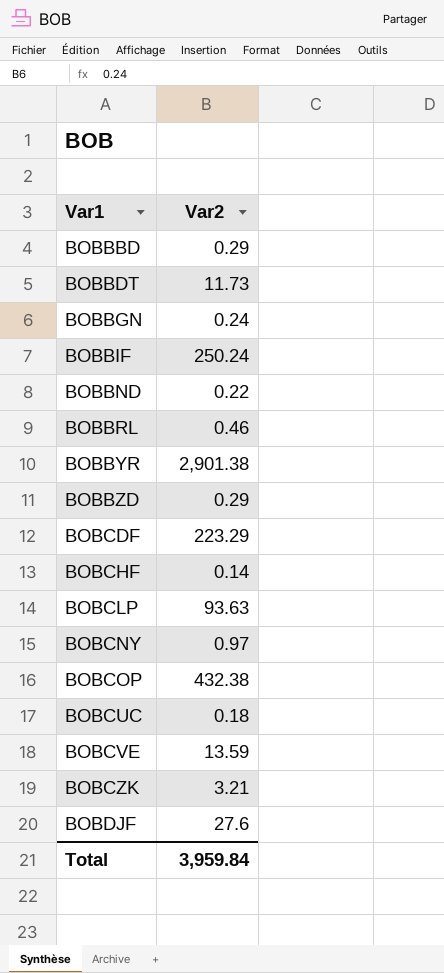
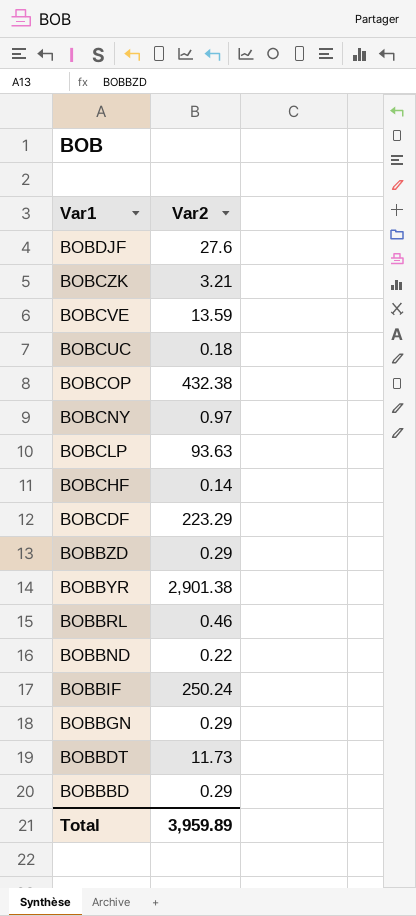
row order: Var1 ascending -> Var1 descending
BOBBGN | Var2: 0.24 -> 0.29
Total | Var2: 3,959.84 -> 3,959.89

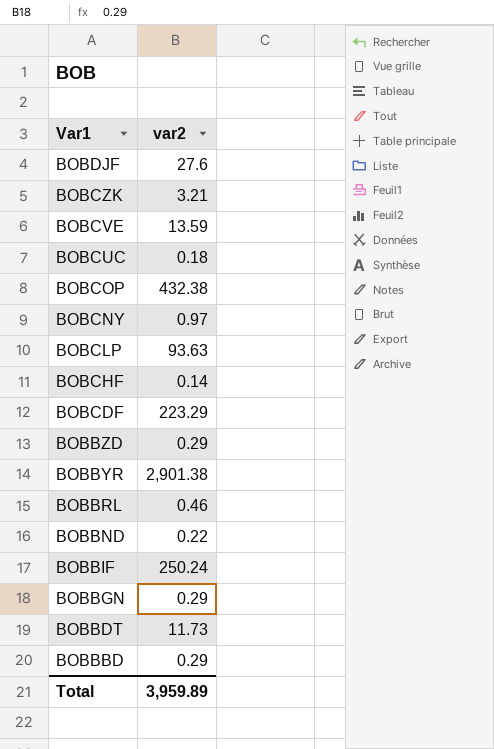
column name: Var2 -> var2

